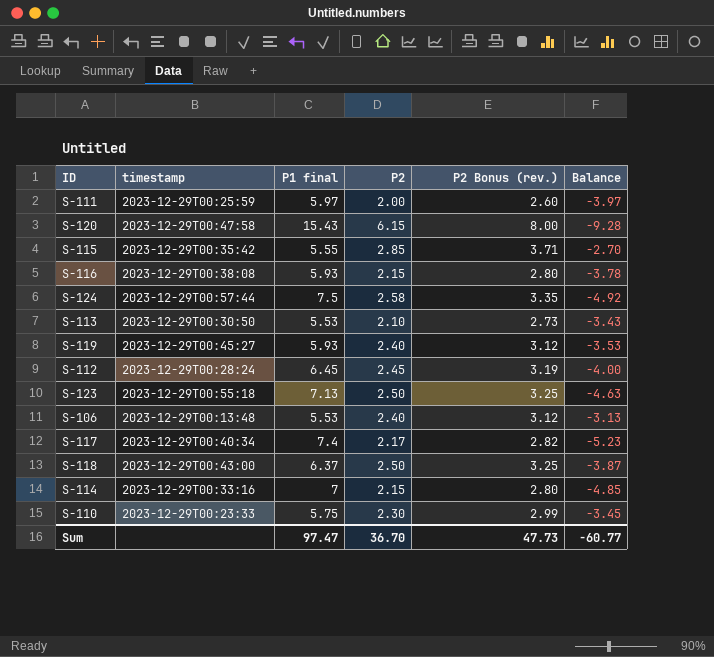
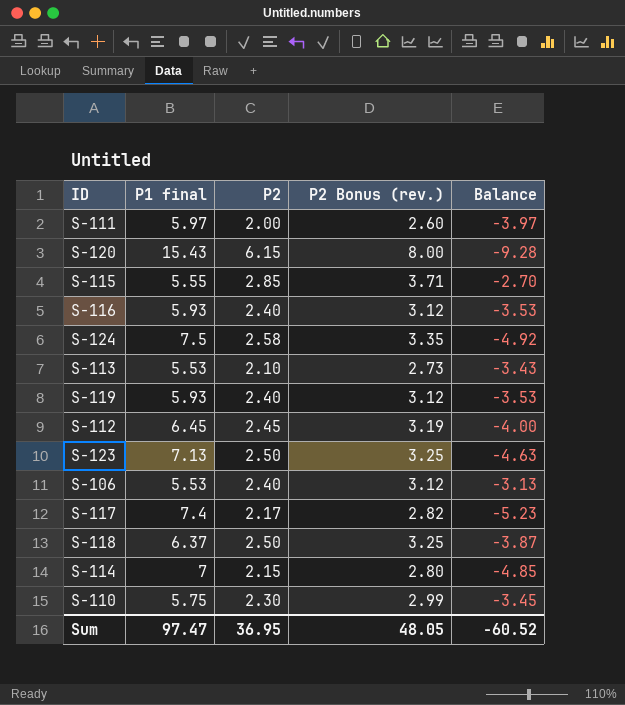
column timestamp | position: 2 -> none
S-116 | P2: 2.15 -> 2.40
S-116 | P2 Bonus (rev.): 2.80 -> 3.12
S-116 | Balance: -3.78 -> -3.53
Sum | P2: 36.70 -> 36.95
Sum | P2 Bonus (rev.): 47.73 -> 48.05
Sum | Balance: -60.77 -> -60.52

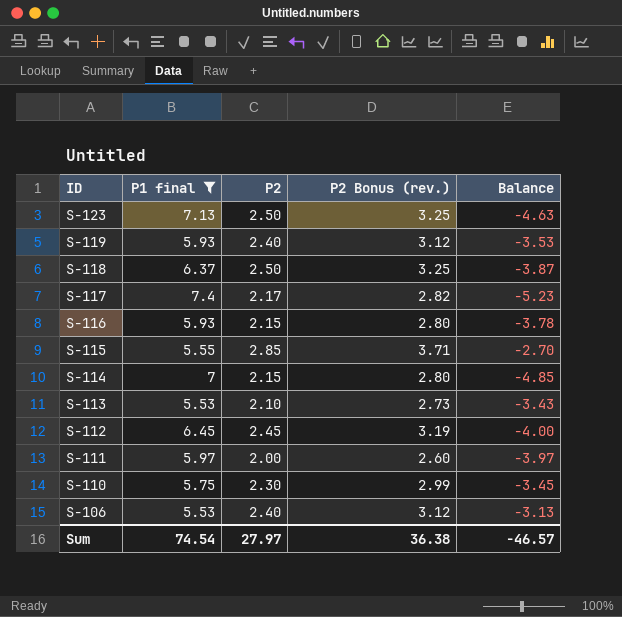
filter: none -> P1 final <= 7.4
row order: none -> ID descending
S-116 | P2: 2.40 -> 2.15
S-116 | P2 Bonus (rev.): 3.12 -> 2.80
S-116 | Balance: -3.53 -> -3.78
Sum | P1 final: 97.47 -> 74.54
Sum | P2: 36.95 -> 27.97
Sum | P2 Bonus (rev.): 48.05 -> 36.38
Sum | Balance: -60.52 -> -46.57

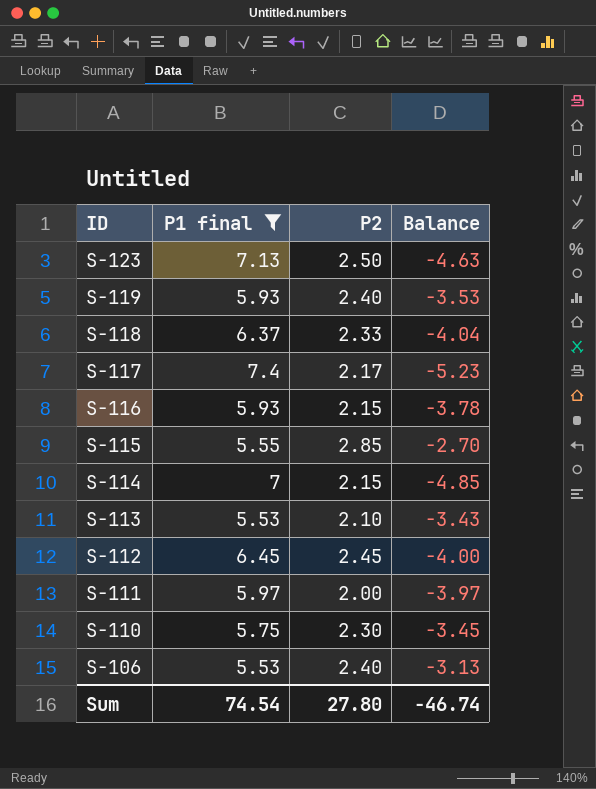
column P2 Bonus (rev.) | formula: [P2] * 1.3 -> none
S-118 | P2: 2.50 -> 2.33
S-118 | Balance: -3.87 -> -4.04
Sum | P2: 27.97 -> 27.80
Sum | Balance: -46.57 -> -46.74

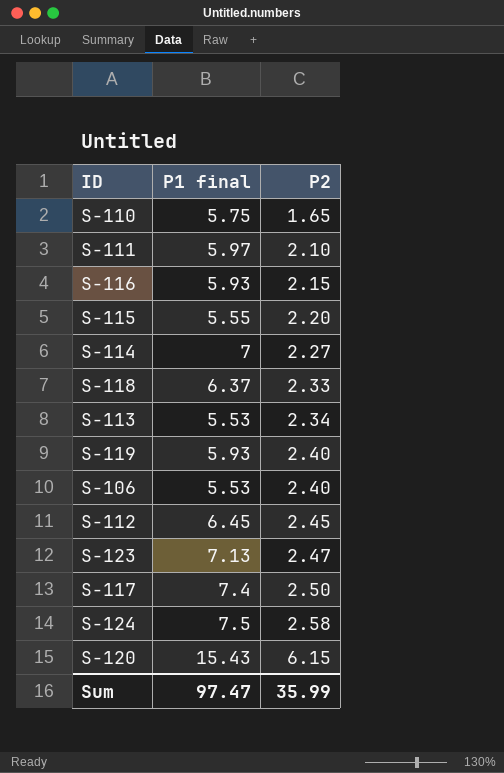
filter: P1 final <= 7.4 -> none
row order: ID descending -> P2 ascending
column Balance | formula: [P2] - [P1 final] -> none
S-110 | P2: 2.30 -> 1.65
S-111 | P2: 2.00 -> 2.10
S-115 | P2: 2.85 -> 2.20
S-114 | P2: 2.15 -> 2.27
S-113 | P2: 2.10 -> 2.34
S-123 | P2: 2.50 -> 2.47
S-117 | P2: 2.17 -> 2.50
Sum | P1 final: 74.54 -> 97.47
Sum | P2: 27.80 -> 35.99

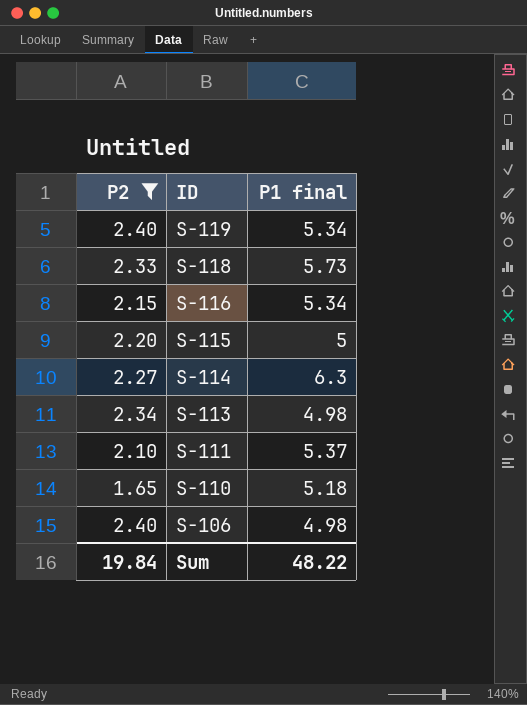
filter: none -> P2 <= 2.40
row order: P2 ascending -> ID descending
column P2 | position: 3 -> 1
S-119 | P1 final: 5.93 -> 5.34
S-118 | P1 final: 6.37 -> 5.73
S-116 | P1 final: 5.93 -> 5.34
S-115 | P1 final: 5.55 -> 5
S-114 | P1 final: 7 -> 6.3
S-113 | P1 final: 5.53 -> 4.98
S-111 | P1 final: 5.97 -> 5.37
S-110 | P1 final: 5.75 -> 5.18
S-106 | P1 final: 5.53 -> 4.98
Sum | P2: 35.99 -> 19.84
Sum | P1 final: 97.47 -> 48.22

